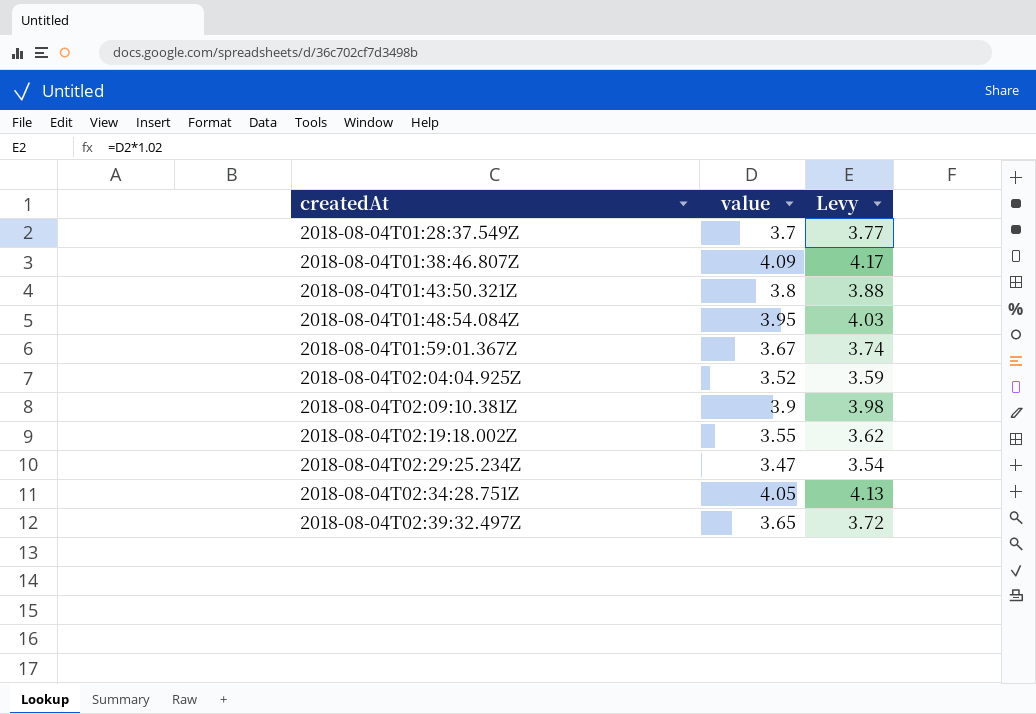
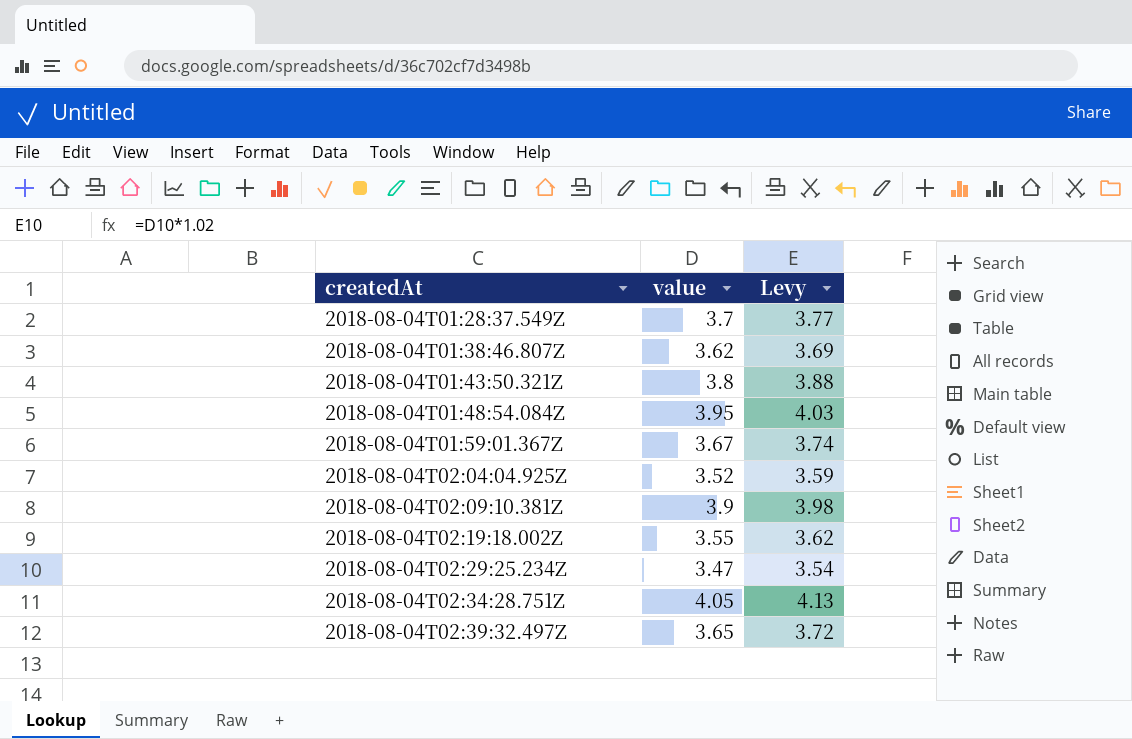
2018-08-04T01:38:46.807Z | value: 4.09 -> 3.62
2018-08-04T01:38:46.807Z | Levy: 4.17 -> 3.69

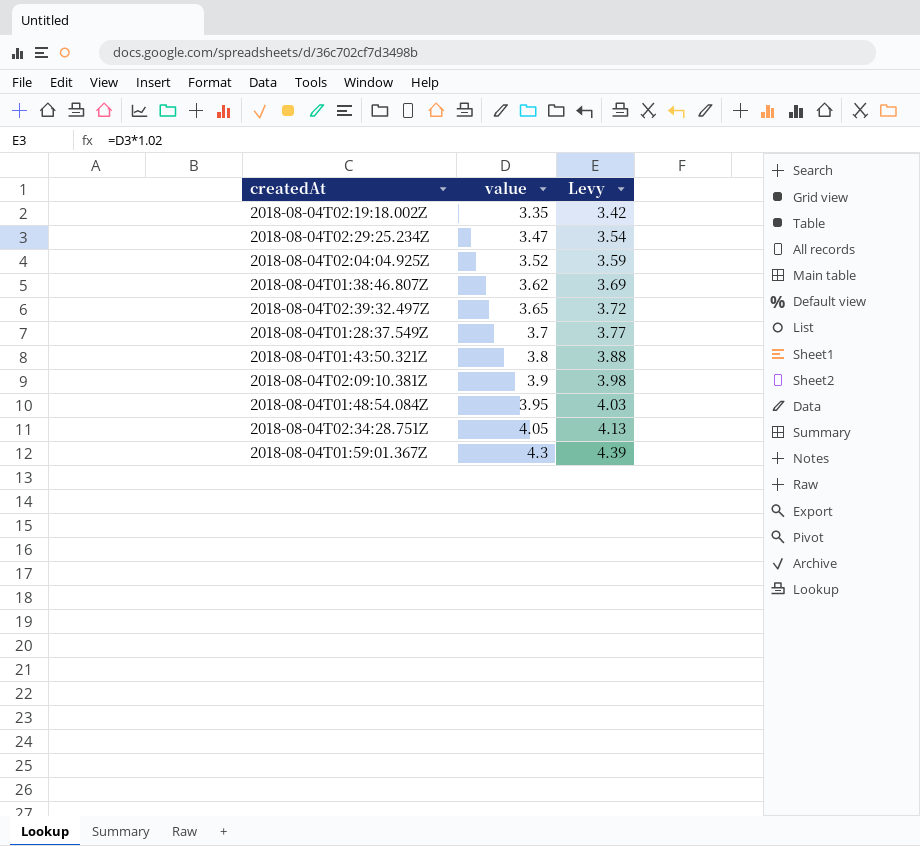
row order: createdAt ascending -> value ascending
2018-08-04T02:19:18.002Z | value: 3.55 -> 3.35
2018-08-04T02:19:18.002Z | Levy: 3.62 -> 3.42
2018-08-04T01:59:01.367Z | value: 3.67 -> 4.3
2018-08-04T01:59:01.367Z | Levy: 3.74 -> 4.39

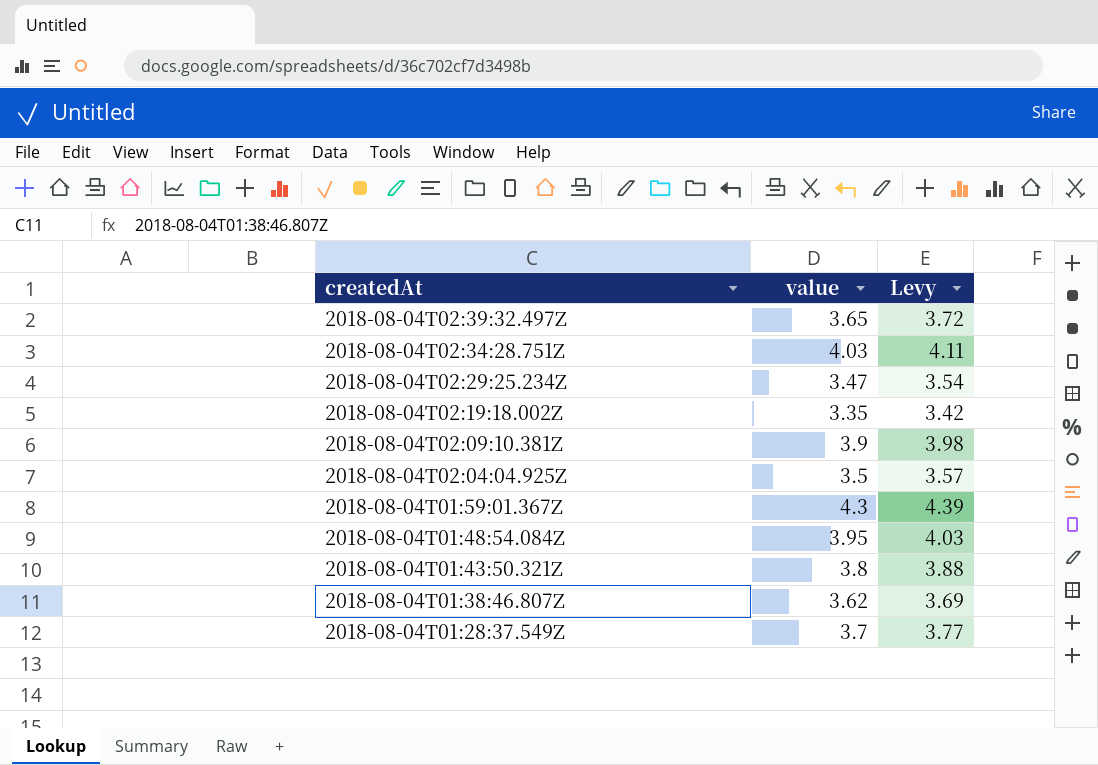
row order: value ascending -> createdAt descending
2018-08-04T02:34:28.751Z | value: 4.05 -> 4.03
2018-08-04T02:34:28.751Z | Levy: 4.13 -> 4.11
2018-08-04T02:04:04.925Z | value: 3.52 -> 3.5
2018-08-04T02:04:04.925Z | Levy: 3.59 -> 3.57

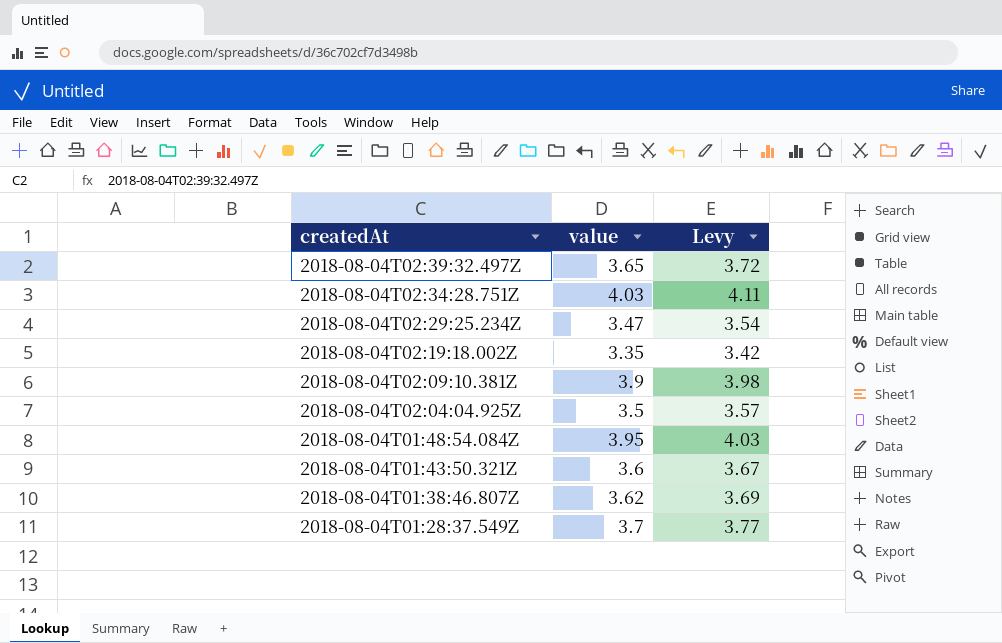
row 2018-08-04T01:59:01.367Z: 4.3 | 4.39 -> none
2018-08-04T01:43:50.321Z | value: 3.8 -> 3.6
2018-08-04T01:43:50.321Z | Levy: 3.88 -> 3.67

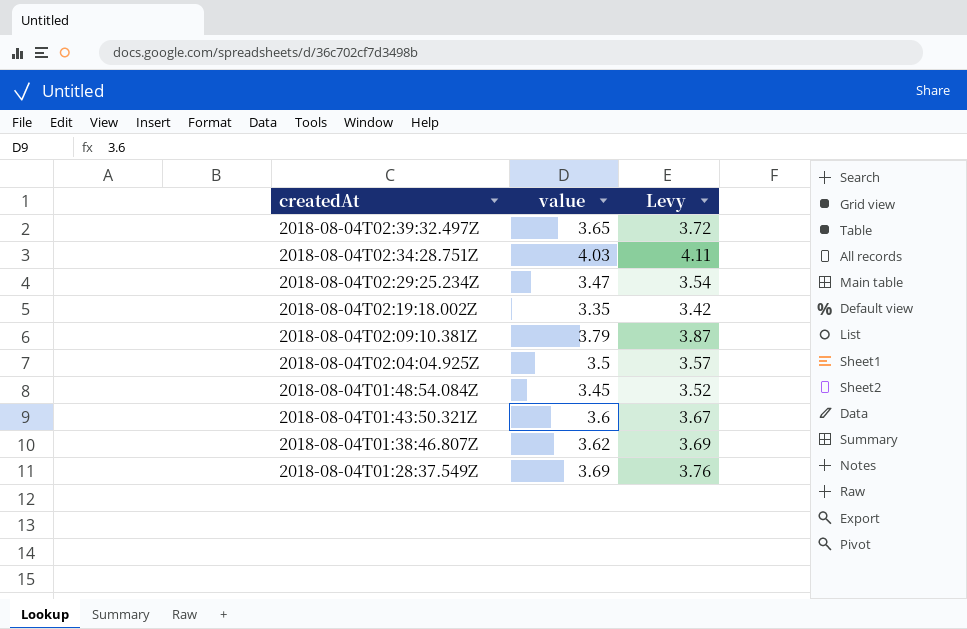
2018-08-04T02:09:10.381Z | value: 3.9 -> 3.79
2018-08-04T02:09:10.381Z | Levy: 3.98 -> 3.87
2018-08-04T01:48:54.084Z | value: 3.95 -> 3.45
2018-08-04T01:48:54.084Z | Levy: 4.03 -> 3.52
2018-08-04T01:28:37.549Z | value: 3.7 -> 3.69
2018-08-04T01:28:37.549Z | Levy: 3.77 -> 3.76

